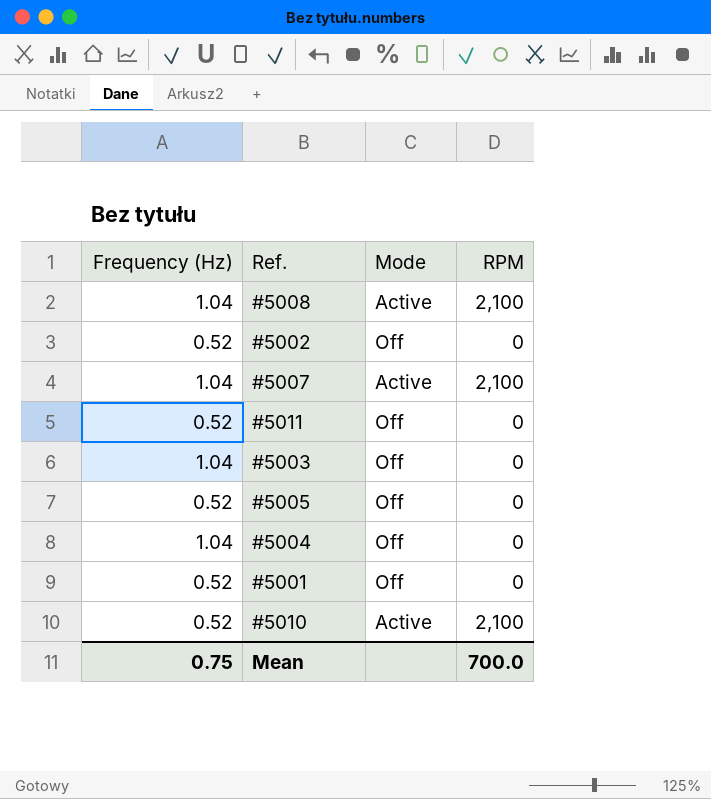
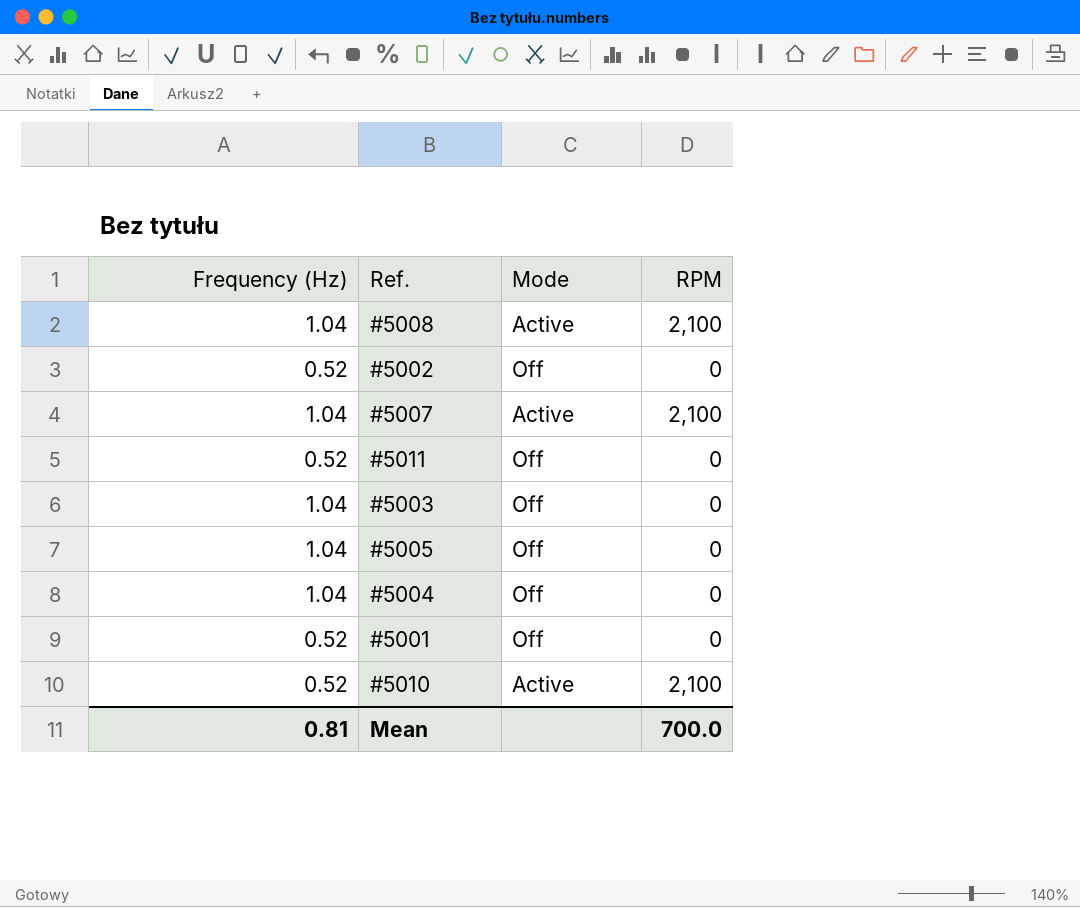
#5005 | Frequency (Hz): 0.52 -> 1.04
Mean | Frequency (Hz): 0.75 -> 0.81

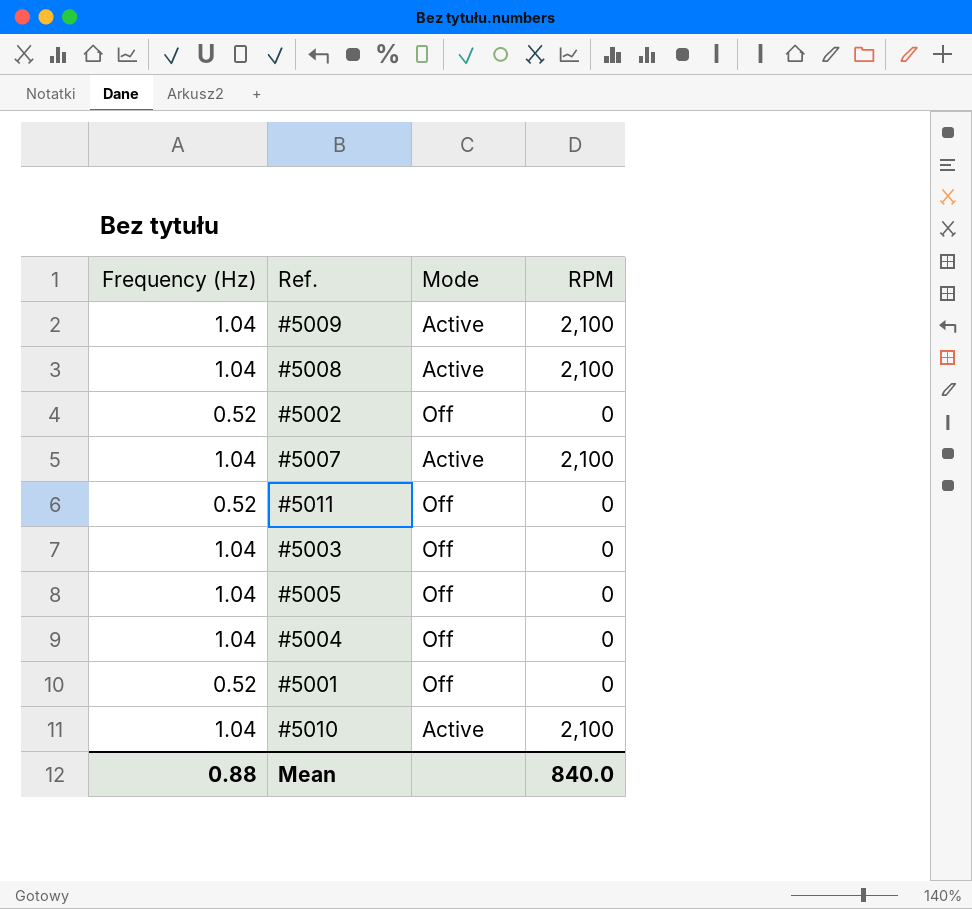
row #5009: none -> 1.04 | Active | 2,100
#5010 | Frequency (Hz): 0.52 -> 1.04
Mean | Frequency (Hz): 0.81 -> 0.88
Mean | RPM: 700.0 -> 840.0

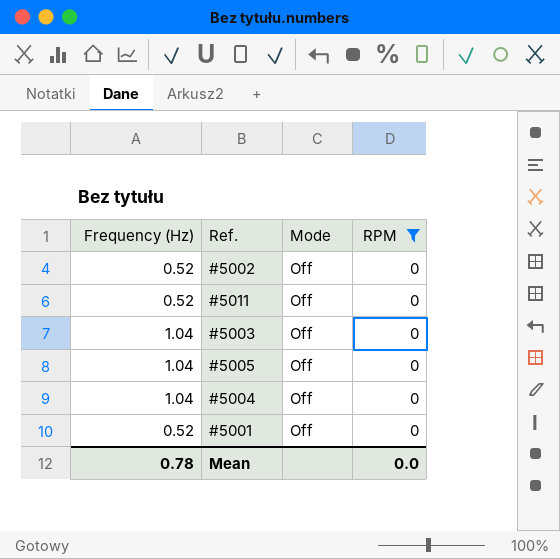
filter: none -> RPM = 0
Mean | Frequency (Hz): 0.88 -> 0.78
Mean | RPM: 840.0 -> 0.0

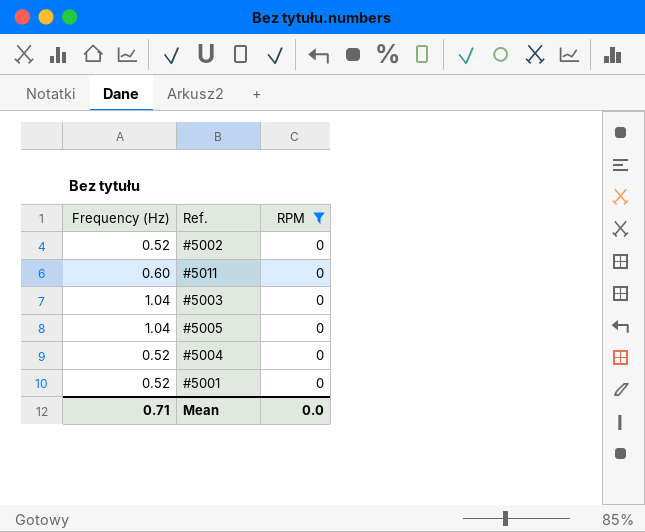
column Mode | position: 3 -> none
#5011 | Frequency (Hz): 0.52 -> 0.60
#5004 | Frequency (Hz): 1.04 -> 0.52
Mean | Frequency (Hz): 0.78 -> 0.71

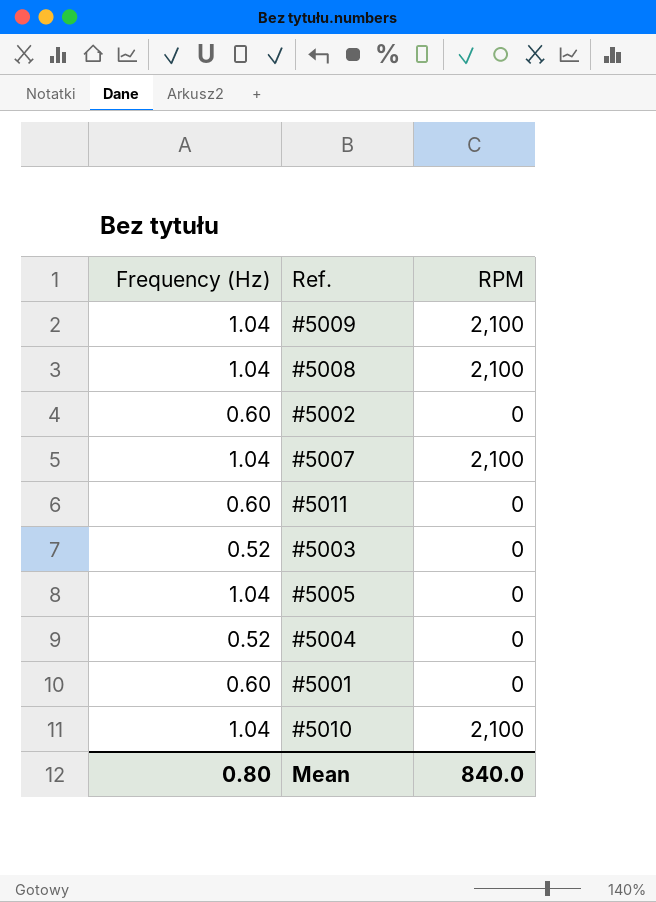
filter: RPM = 0 -> none
#5002 | Frequency (Hz): 0.52 -> 0.60
#5003 | Frequency (Hz): 1.04 -> 0.52
#5001 | Frequency (Hz): 0.52 -> 0.60
Mean | Frequency (Hz): 0.71 -> 0.80
Mean | RPM: 0.0 -> 840.0

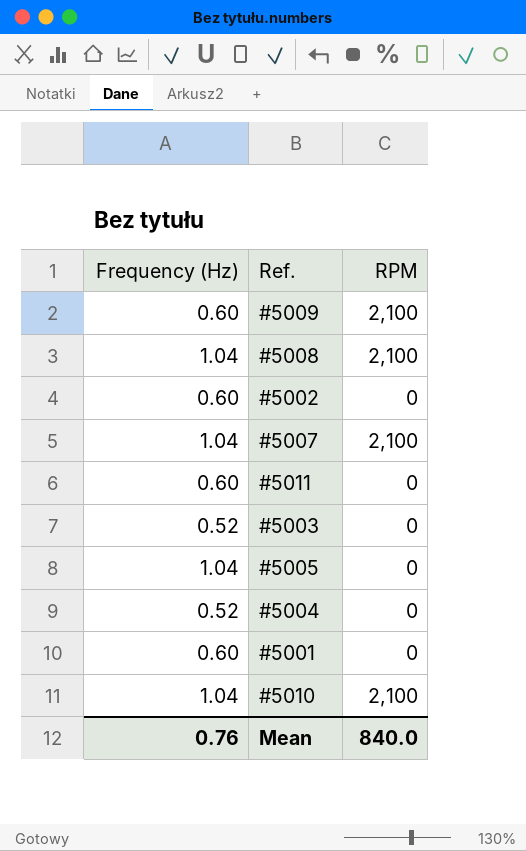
#5009 | Frequency (Hz): 1.04 -> 0.60
Mean | Frequency (Hz): 0.80 -> 0.76

